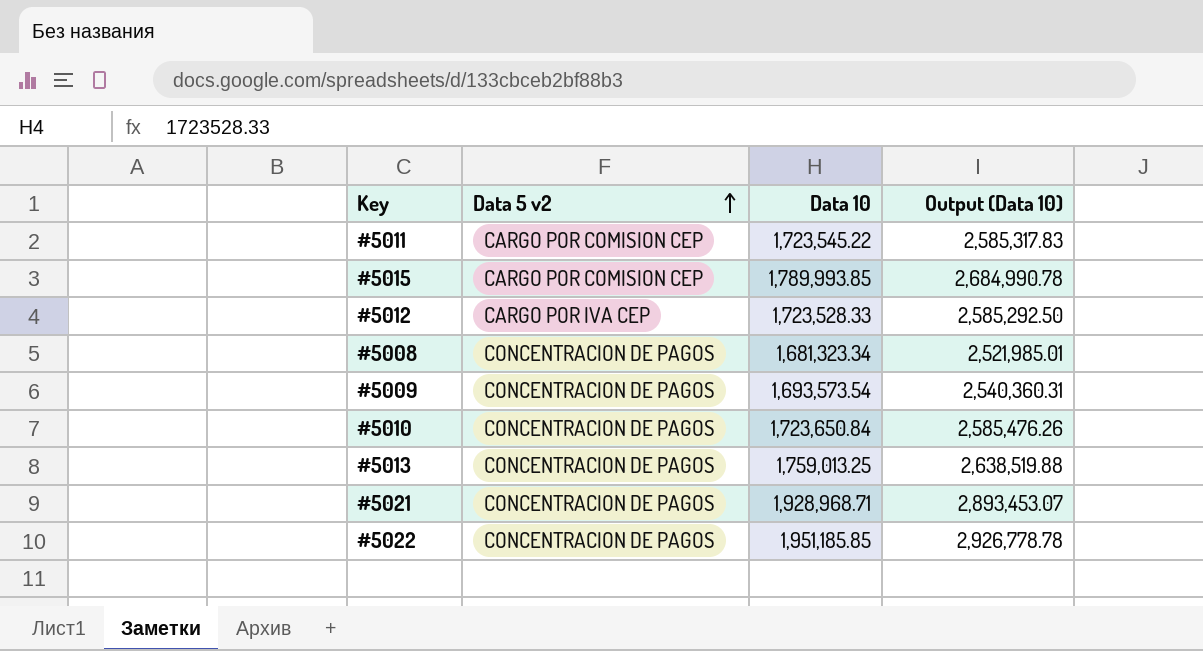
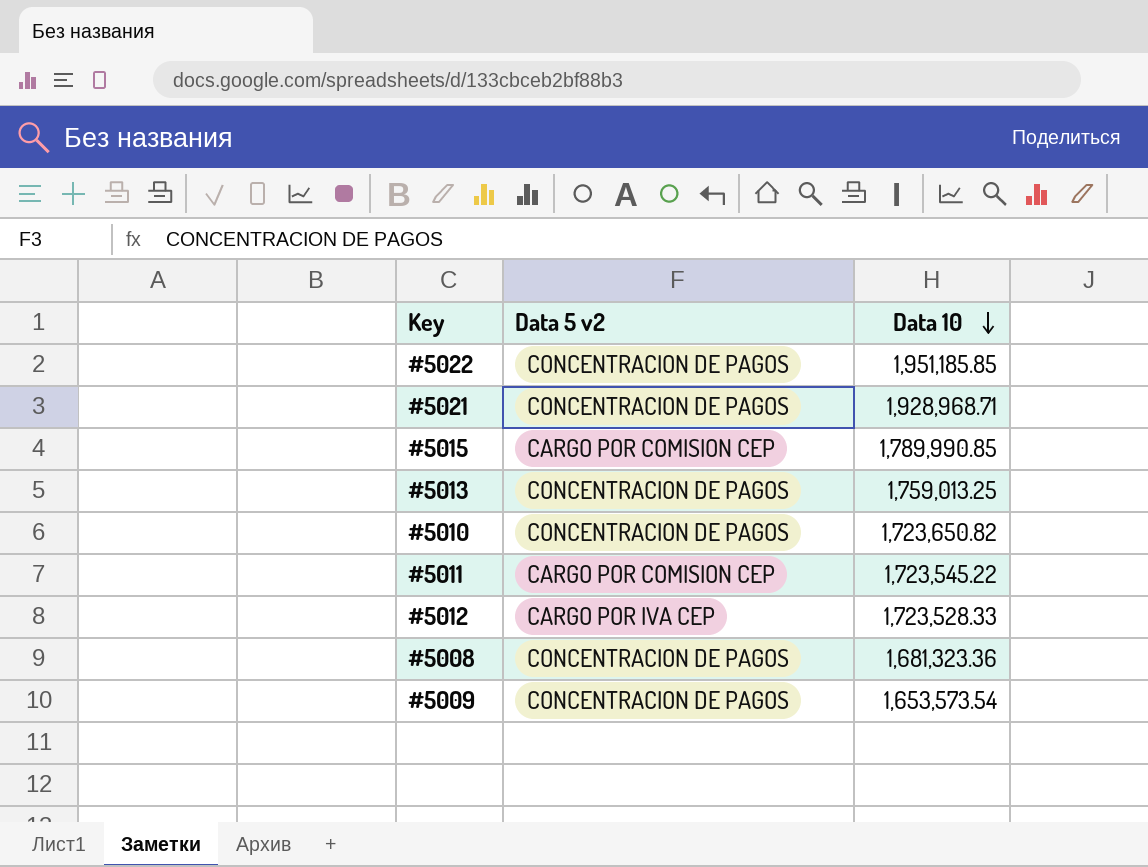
row order: Data 5 v2 ascending -> Data 10 descending
column Output (Data 10) | formula: [Data 10] * 1.5 -> none
#5015 | Data 10: 1,789,993.85 -> 1,789,990.85
#5010 | Data 10: 1,723,650.84 -> 1,723,650.82
#5008 | Data 10: 1,681,323.34 -> 1,681,323.36
#5009 | Data 10: 1,693,573.54 -> 1,653,573.54

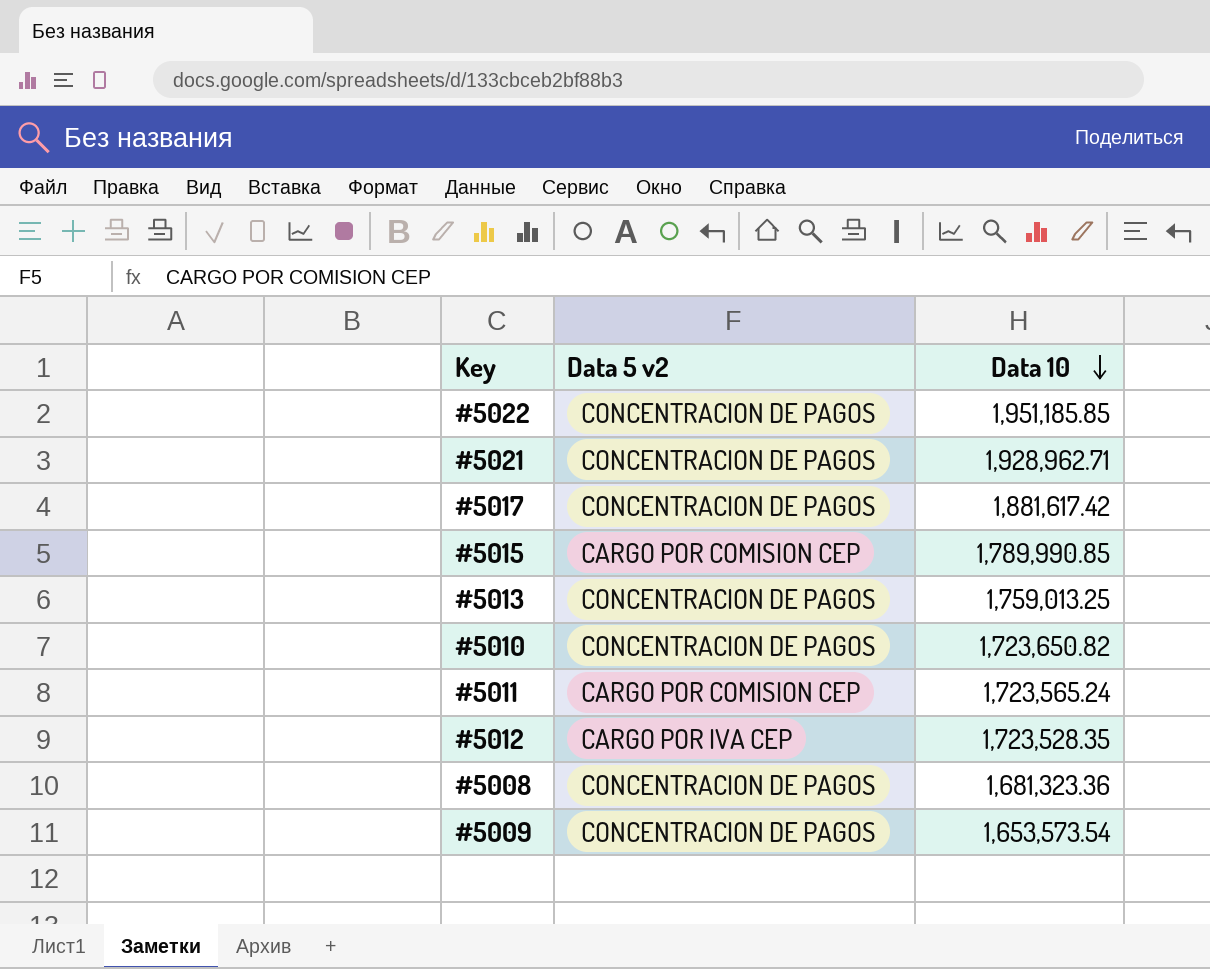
#5021 | Data 10: 1,928,968.71 -> 1,928,962.71
row #5017: none -> CONCENTRACION DE PAGOS | 1,881,617.42
#5011 | Data 10: 1,723,545.22 -> 1,723,565.24
#5012 | Data 10: 1,723,528.33 -> 1,723,528.35

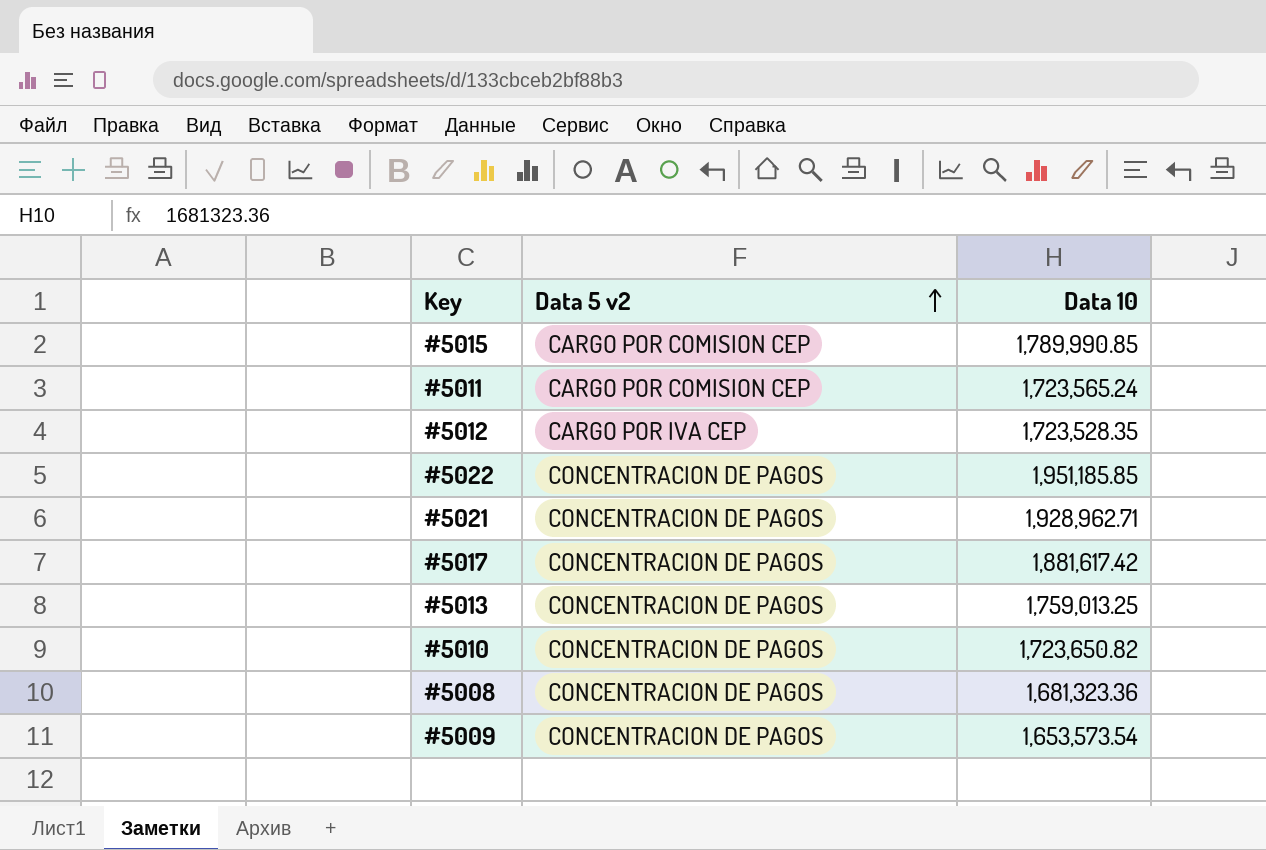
row order: Data 10 descending -> Data 5 v2 ascending

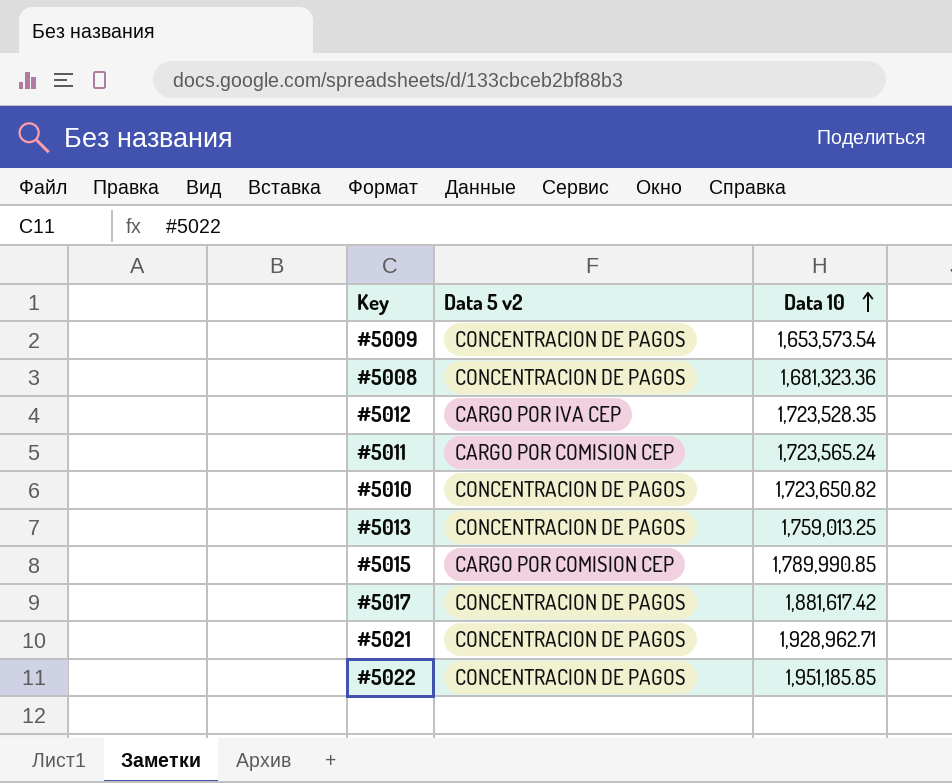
row order: Data 5 v2 ascending -> Data 10 ascending

